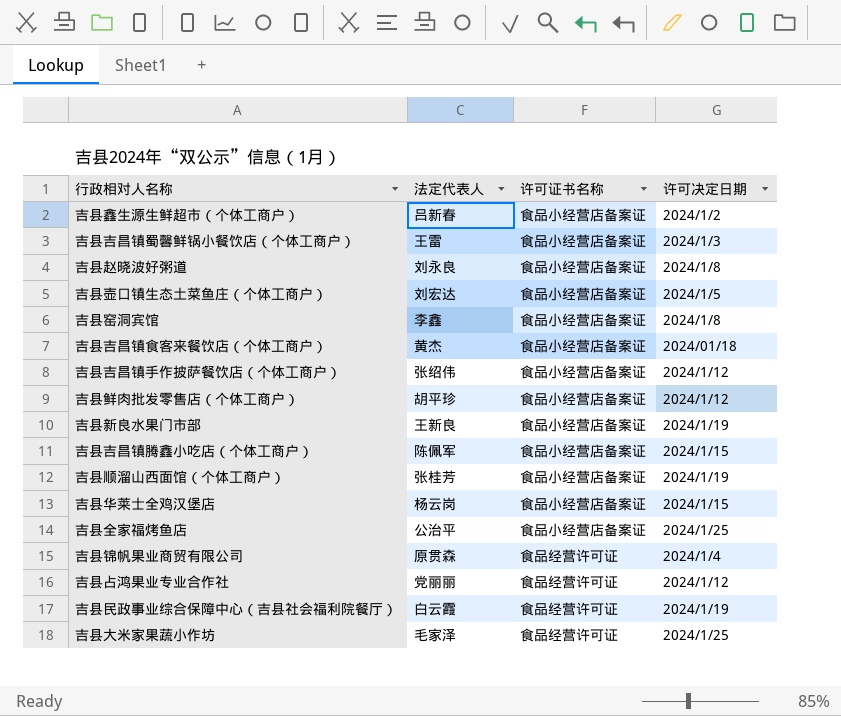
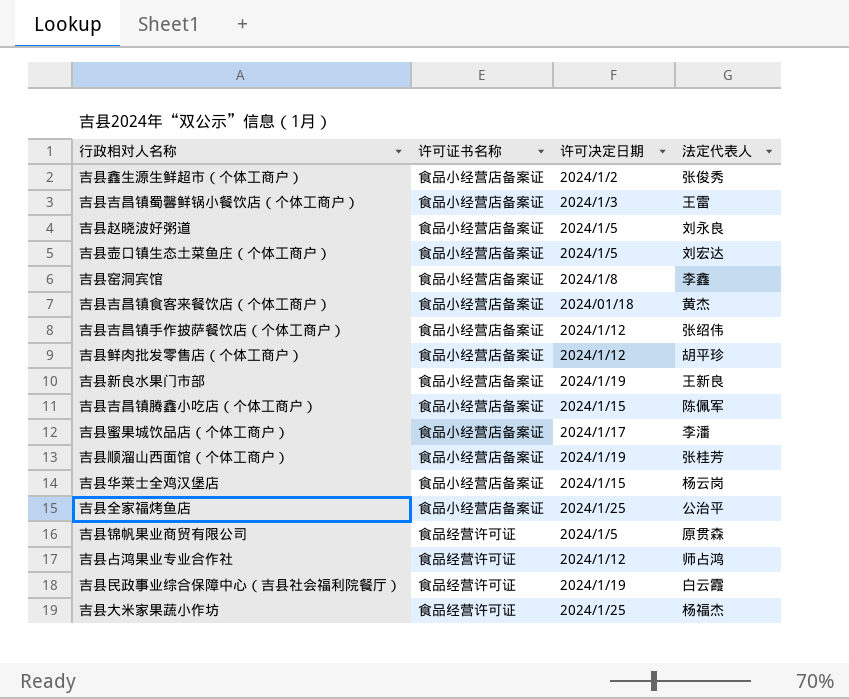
column 法定代表人 | position: 2 -> 4
吉县鑫生源生鲜超市（个体工商户） | 法定代表人: 吕新春 -> 张俊秀
吉县赵晓波好粥道 | 许可决定日期: 2024/1/8 -> 2024/1/5
row 吉县蜜果城饮品店（个体工商户）: none -> 食品小经营店备案证 | 2024/1/17 | 李潘
吉县锦帆果业商贸有限公司 | 许可决定日期: 2024/1/4 -> 2024/1/5
吉县占鸿果业专业合作社 | 法定代表人: 党丽丽 -> 师占鸿
吉县大米家果蔬小作坊 | 法定代表人: 毛家泽 -> 杨福杰

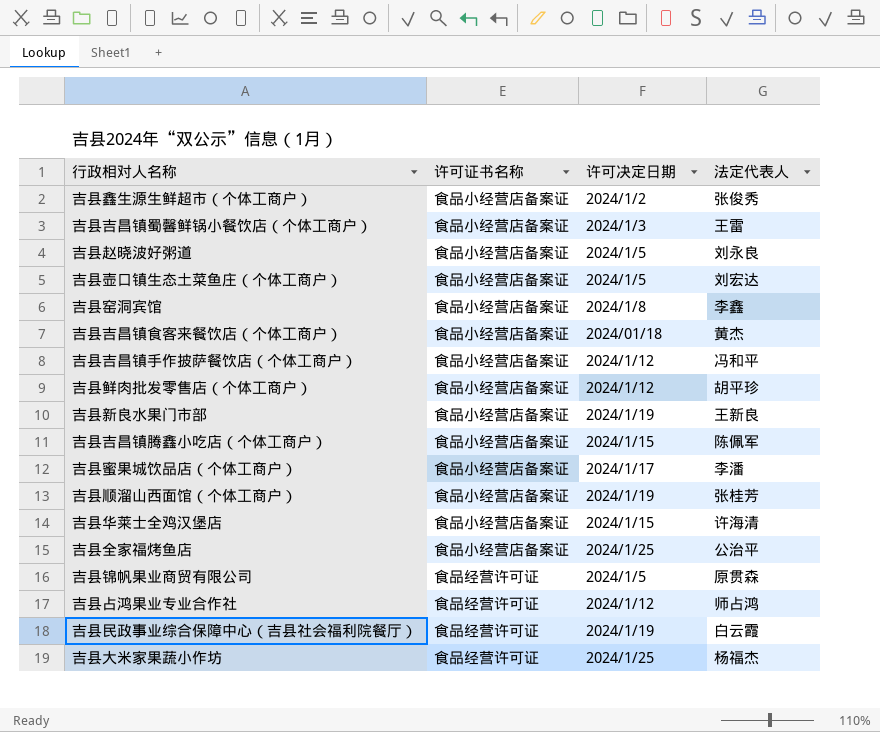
吉县吉昌镇手作披萨餐饮店（个体工商户） | 法定代表人: 张绍伟 -> 冯和平
吉县华莱士全鸡汉堡店 | 法定代表人: 杨云岗 -> 许海清

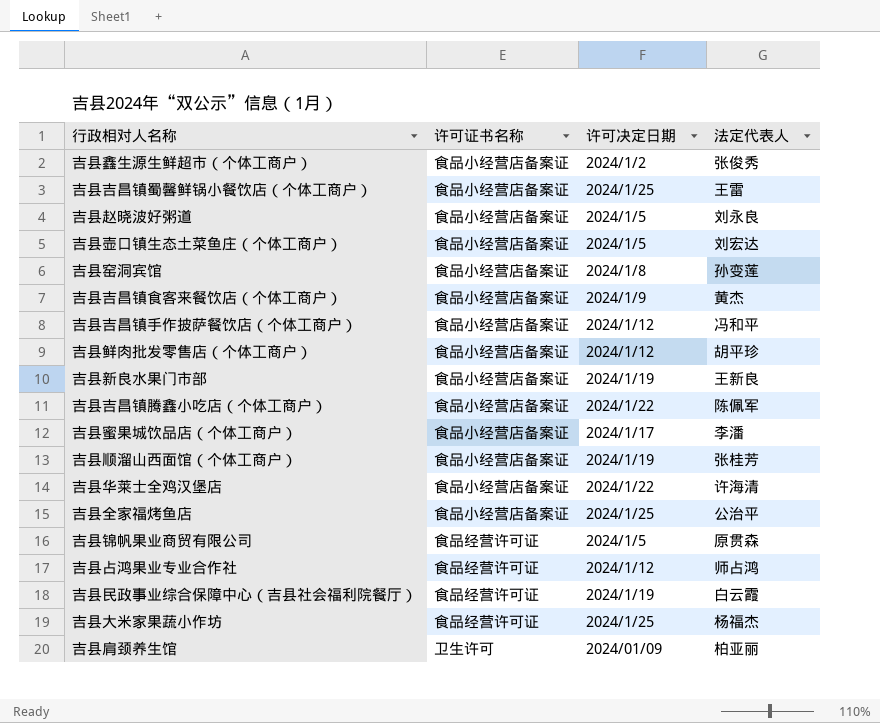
吉县吉昌镇蜀馨鲜锅小餐饮店（个体工商户） | 许可决定日期: 2024/1/3 -> 2024/1/25
吉县窑洞宾馆 | 法定代表人: 李鑫 -> 孙变莲
吉县吉昌镇食客来餐饮店（个体工商户） | 许可决定日期: 2024/01/18 -> 2024/1/9
吉县吉昌镇腾鑫小吃店（个体工商户） | 许可决定日期: 2024/1/15 -> 2024/1/22
吉县华莱士全鸡汉堡店 | 许可决定日期: 2024/1/15 -> 2024/1/22
row 吉县肩颈养生馆: none -> 卫生许可 | 2024/01/09 | 柏亚丽

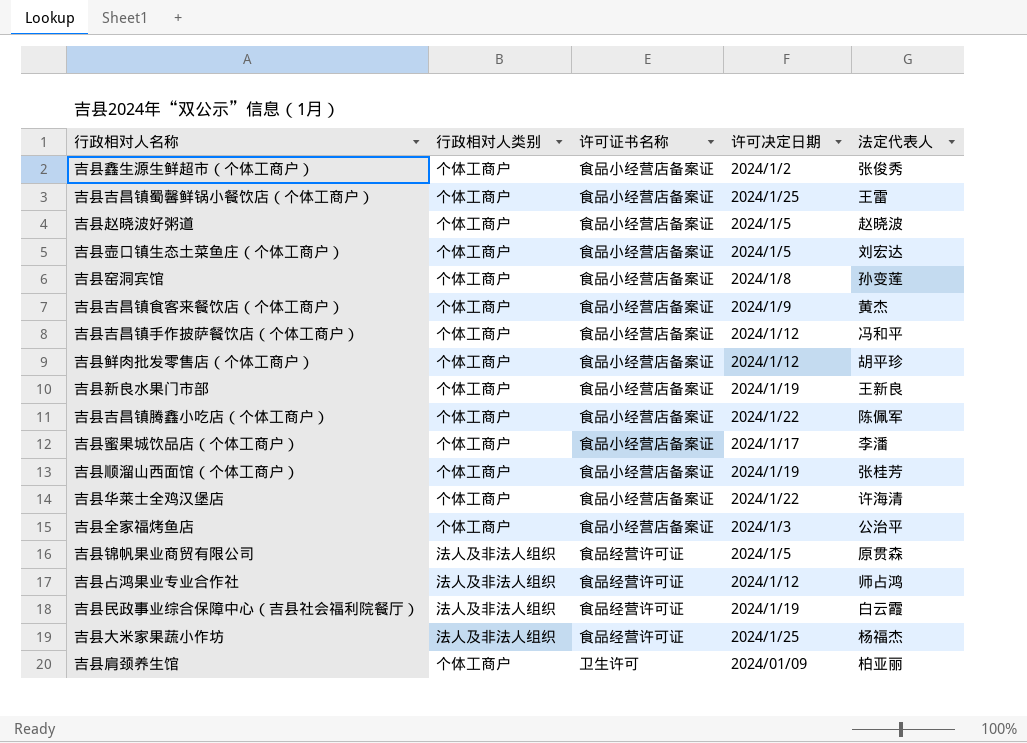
column 行政相对人类别 | position: none -> 2
吉县赵晓波好粥道 | 法定代表人: 刘永良 -> 赵晓波
吉县全家福烤鱼店 | 许可决定日期: 2024/1/25 -> 2024/1/3

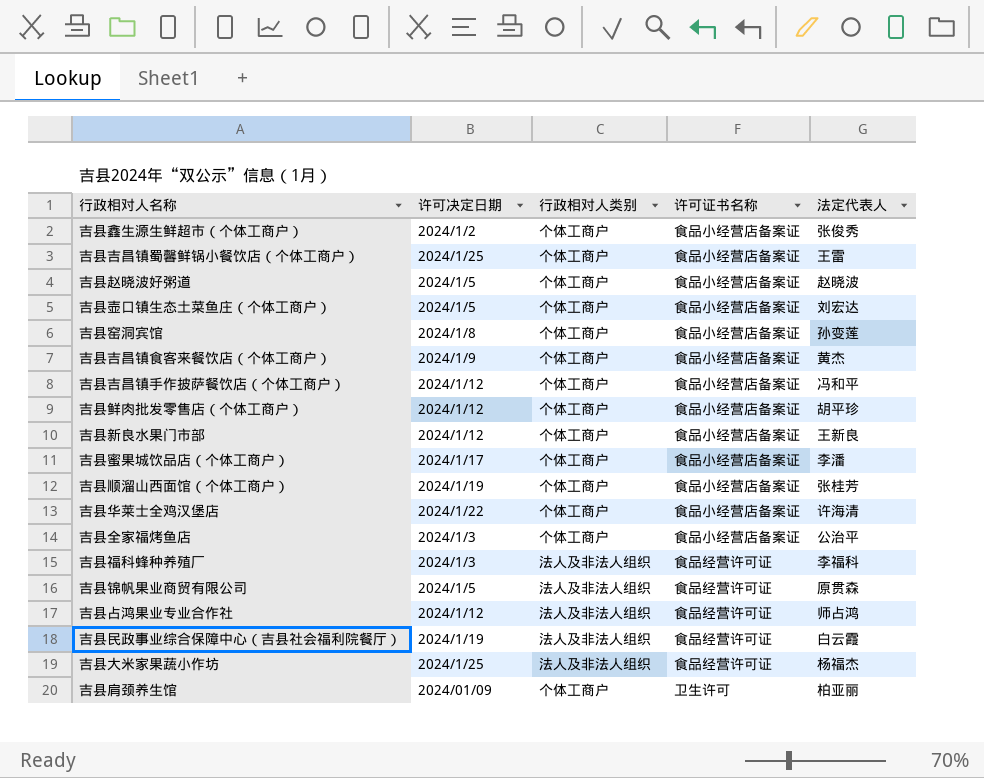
column 许可决定日期 | position: 4 -> 2
row 吉县吉昌镇腾鑫小吃店（个体工商户）: 个体工商户 | 食品小经营店备案证 | 2024/1/22 | 陈佩军 -> none
吉县新良水果门市部 | 许可决定日期: 2024/1/19 -> 2024/1/12
row 吉县福科蜂种养殖厂: none -> 2024/1/3 | 法人及非法人组织 | 食品经营许可证 | 李福科

